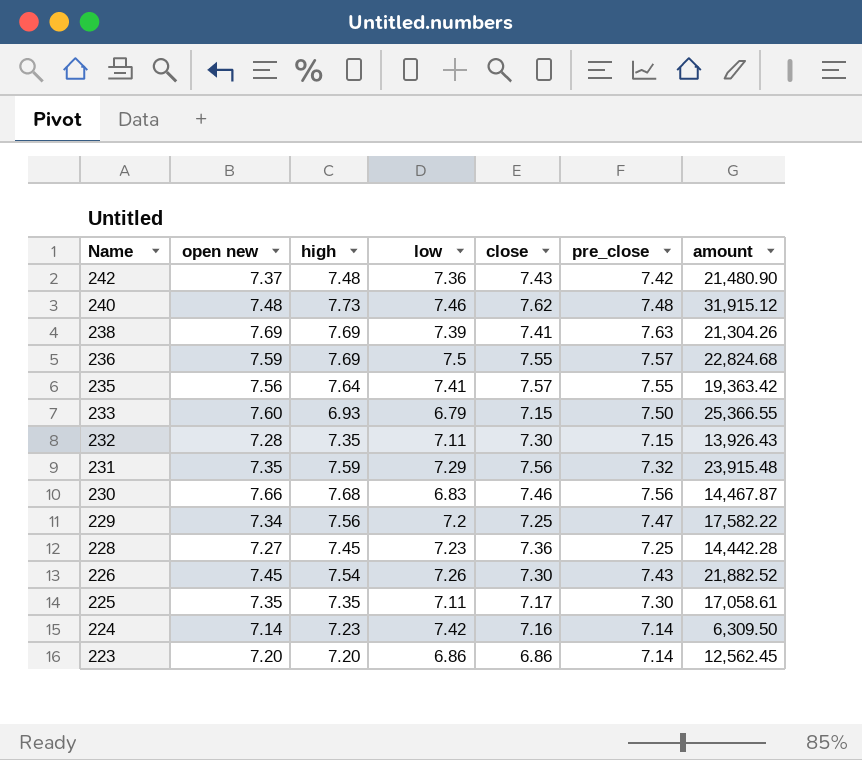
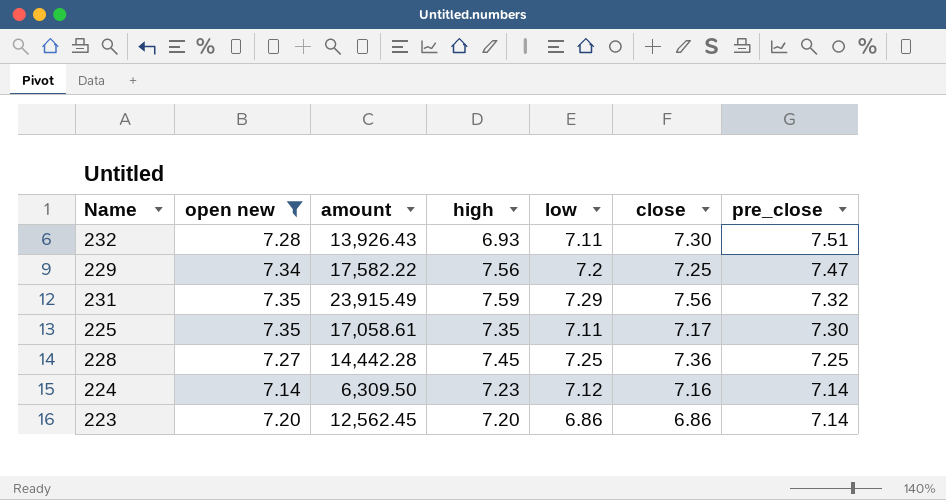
filter: none -> open new <= 7.35
row order: Name descending -> pre_close descending
column amount | position: 7 -> 3
232 | high: 7.35 -> 6.93
232 | pre_close: 7.15 -> 7.51
231 | amount: 23,915.48 -> 23,915.49
228 | low: 7.23 -> 7.25
224 | low: 7.42 -> 7.12

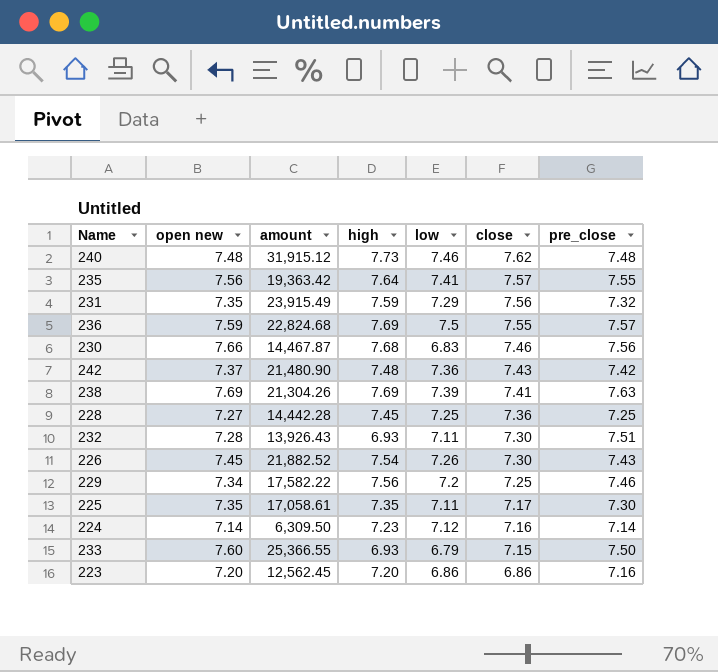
filter: open new <= 7.35 -> none
row order: pre_close descending -> close descending
229 | pre_close: 7.47 -> 7.46
223 | pre_close: 7.14 -> 7.16

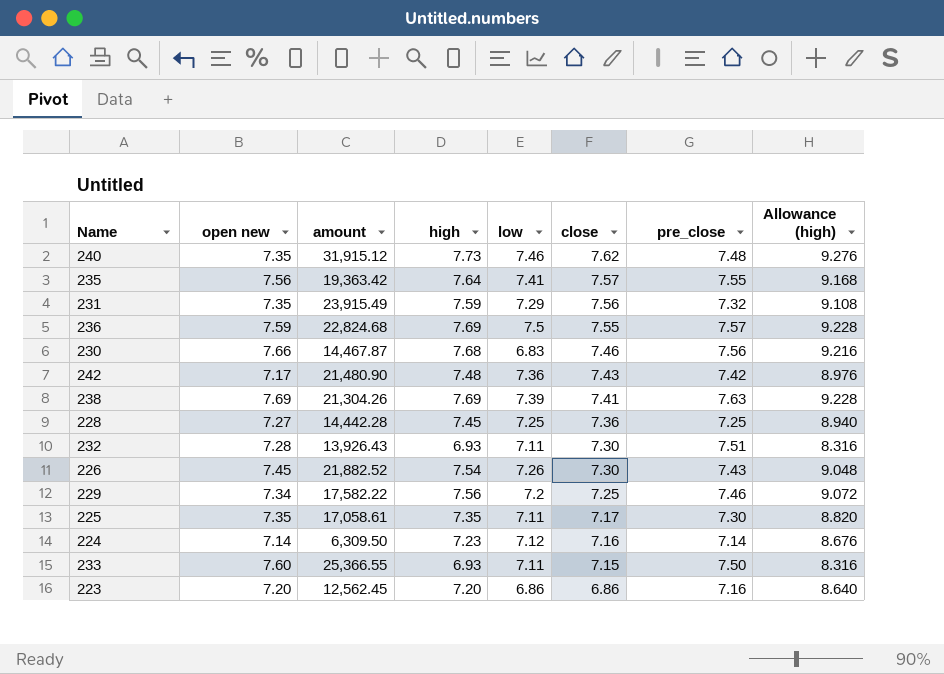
column Allowance (high) | formula: none -> [high] * 1.2
240 | open new: 7.48 -> 7.35
242 | open new: 7.37 -> 7.17
233 | low: 6.79 -> 7.11

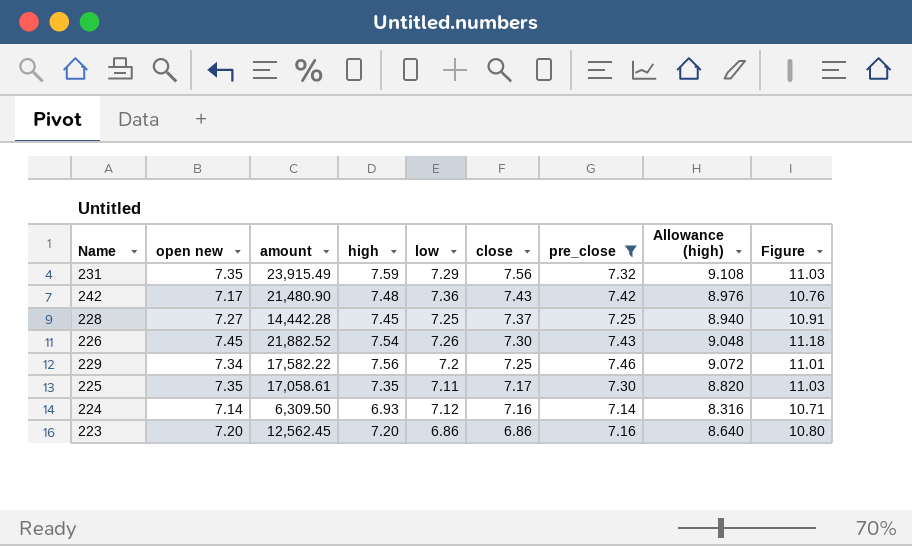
filter: none -> pre_close <= 7.46
column Figure | formula: none -> [open new] * 1.5
228 | close: 7.36 -> 7.37
224 | high: 7.23 -> 6.93
224 | Allowance (high): 8.676 -> 8.316

